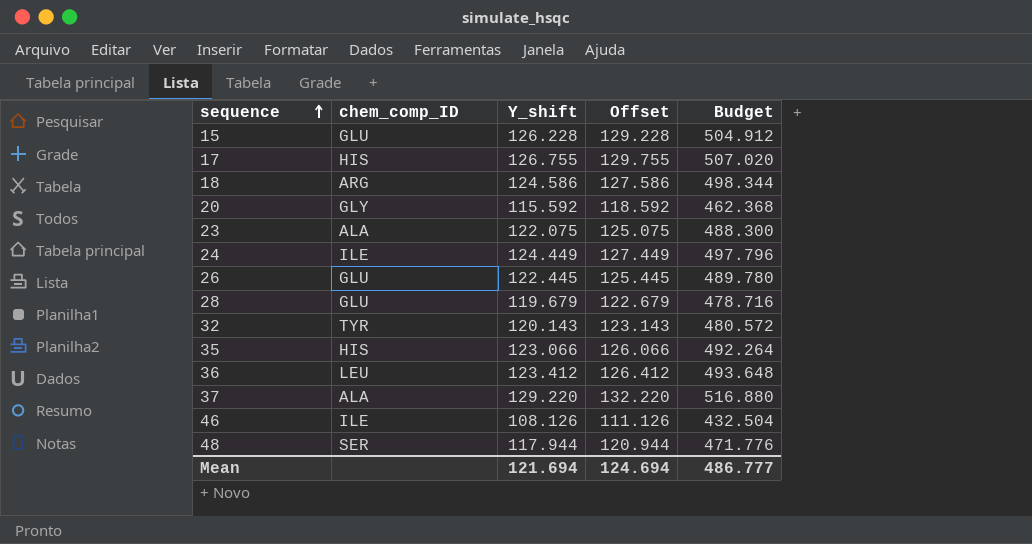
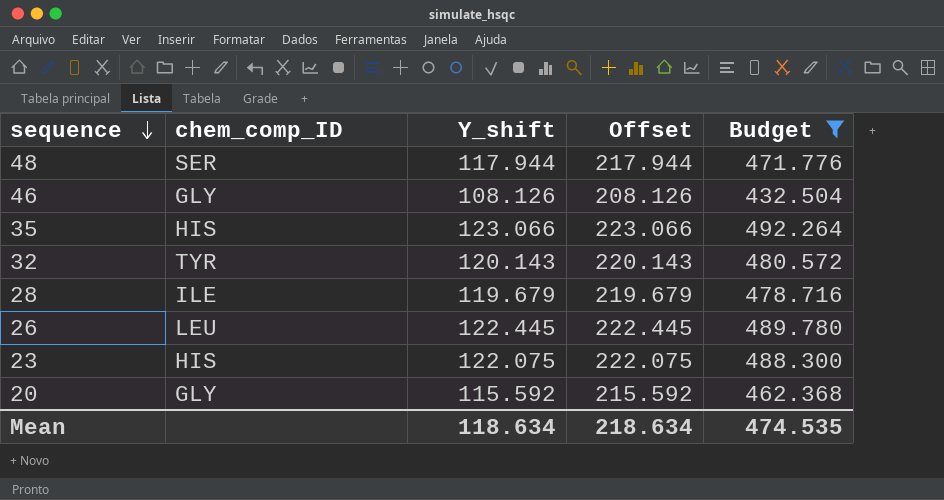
filter: none -> Budget <= 492.264
row order: sequence ascending -> sequence descending
column Offset | formula: [Y_shift] + 3 -> [Y_shift] + 100
46 | chem_comp_ID: ILE -> GLY
28 | chem_comp_ID: GLU -> ILE
26 | chem_comp_ID: GLU -> LEU
23 | chem_comp_ID: ALA -> HIS
Mean | Y_shift: 121.694 -> 118.634
Mean | Offset: 124.694 -> 218.634
Mean | Budget: 486.777 -> 474.535

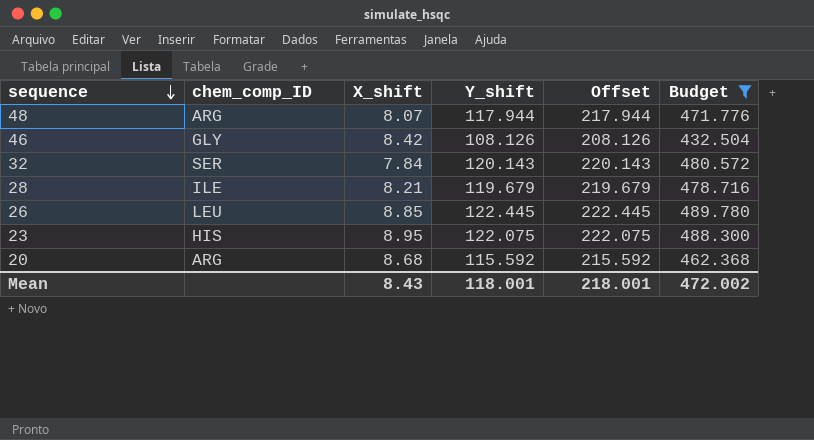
column X_shift | position: none -> 3
row 35: HIS | 123.066 | 223.066 | 492.264 -> none
48 | chem_comp_ID: SER -> ARG
32 | chem_comp_ID: TYR -> SER
20 | chem_comp_ID: GLY -> ARG
Mean | Y_shift: 118.634 -> 118.001
Mean | Offset: 218.634 -> 218.001
Mean | Budget: 474.535 -> 472.002

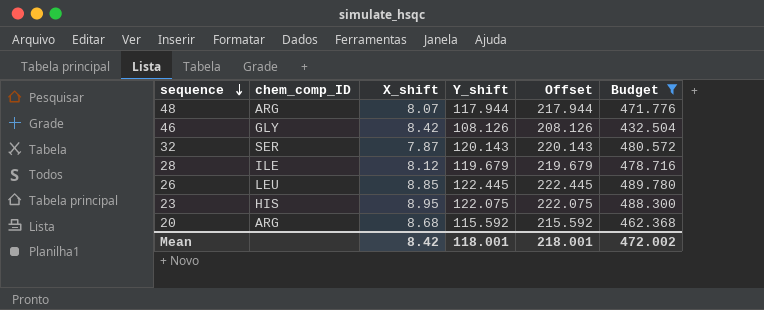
32 | X_shift: 7.84 -> 7.87
28 | X_shift: 8.21 -> 8.12
Mean | X_shift: 8.43 -> 8.42

